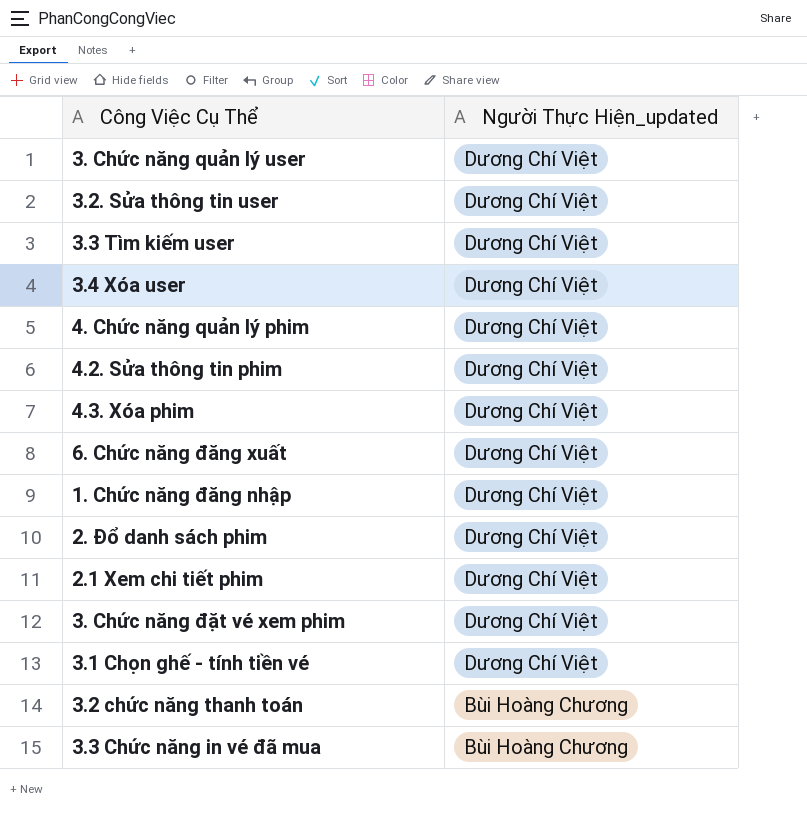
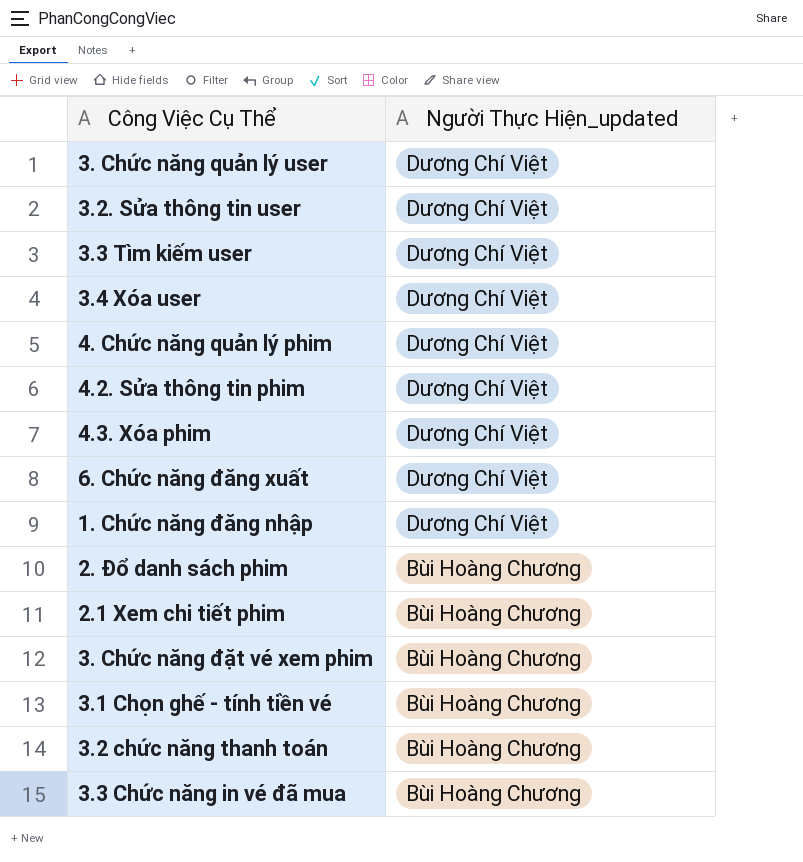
2. Đổ danh sách phim | Người Thực Hiện_updated: Dương Chí Việt -> Bùi Hoàng Chương
2.1 Xem chi tiết phim | Người Thực Hiện_updated: Dương Chí Việt -> Bùi Hoàng Chương
3. Chức năng đặt vé xem phim | Người Thực Hiện_updated: Dương Chí Việt -> Bùi Hoàng Chương
3.1 Chọn ghế - tính tiền vé | Người Thực Hiện_updated: Dương Chí Việt -> Bùi Hoàng Chương

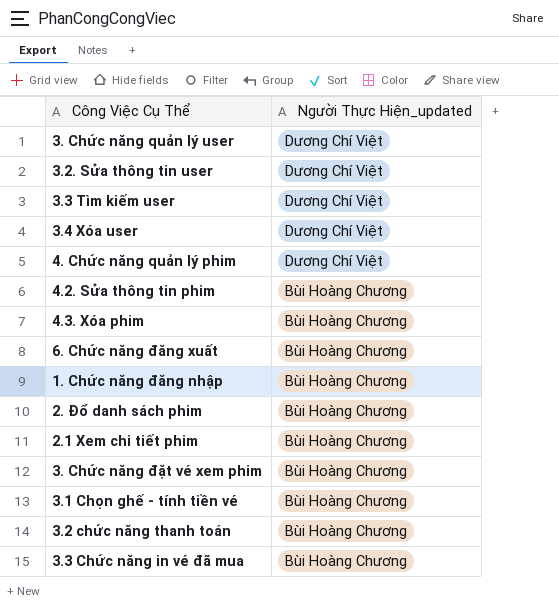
4.2. Sửa thông tin phim | Người Thực Hiện_updated: Dương Chí Việt -> Bùi Hoàng Chương
4.3. Xóa phim | Người Thực Hiện_updated: Dương Chí Việt -> Bùi Hoàng Chương
6. Chức năng đăng xuất | Người Thực Hiện_updated: Dương Chí Việt -> Bùi Hoàng Chương
1. Chức năng đăng nhập | Người Thực Hiện_updated: Dương Chí Việt -> Bùi Hoàng Chương

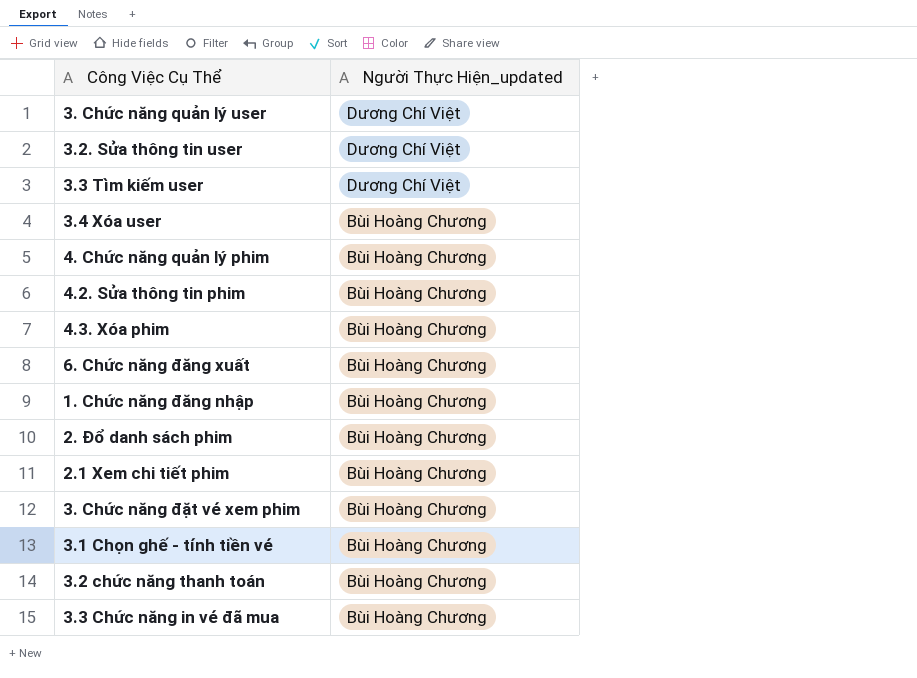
3.4 Xóa user | Người Thực Hiện_updated: Dương Chí Việt -> Bùi Hoàng Chương
4. Chức năng quản lý phim | Người Thực Hiện_updated: Dương Chí Việt -> Bùi Hoàng Chương

